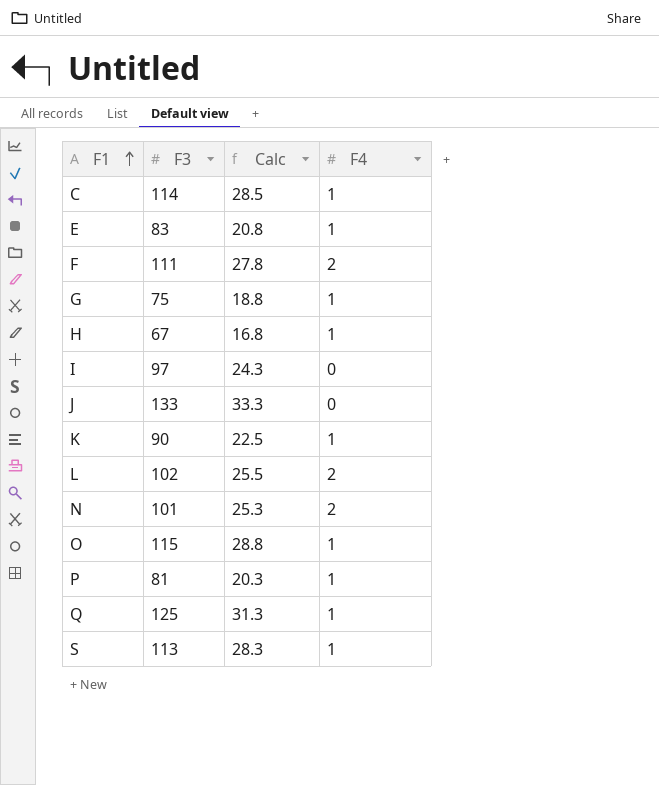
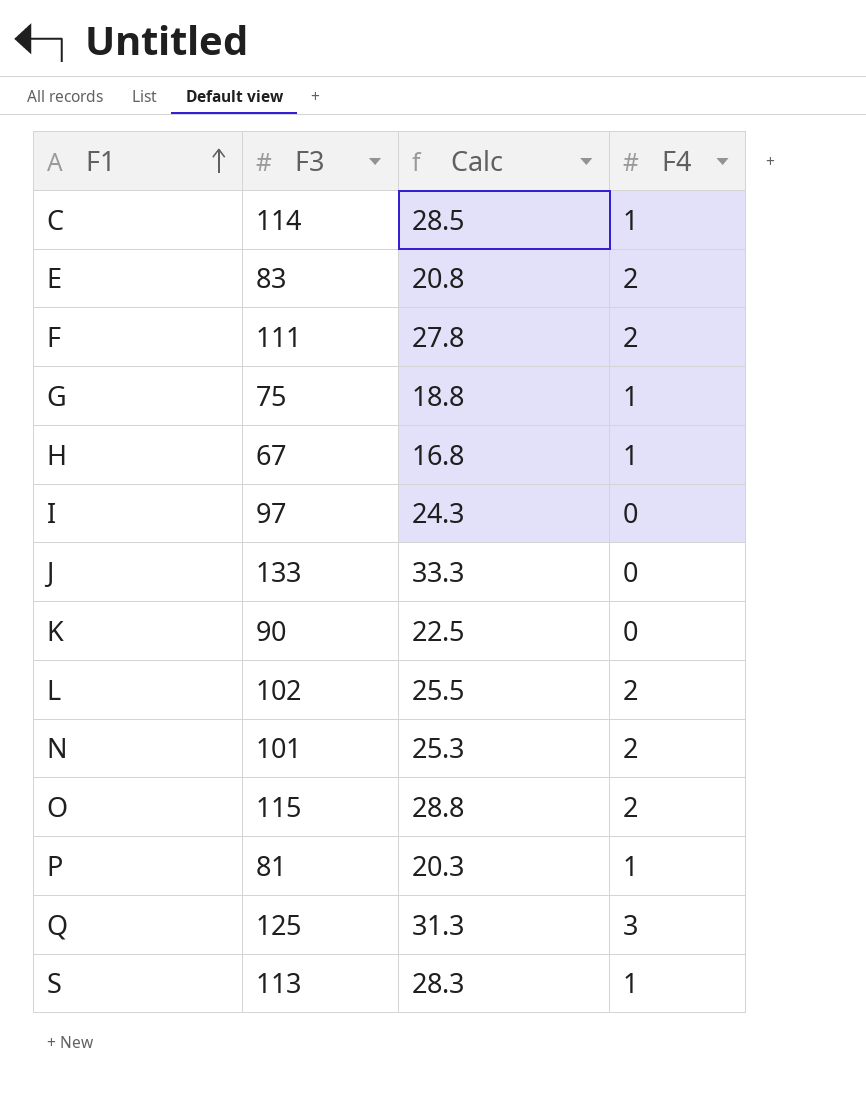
E | F4: 1 -> 2
K | F4: 1 -> 0
O | F4: 1 -> 2
Q | F4: 1 -> 3

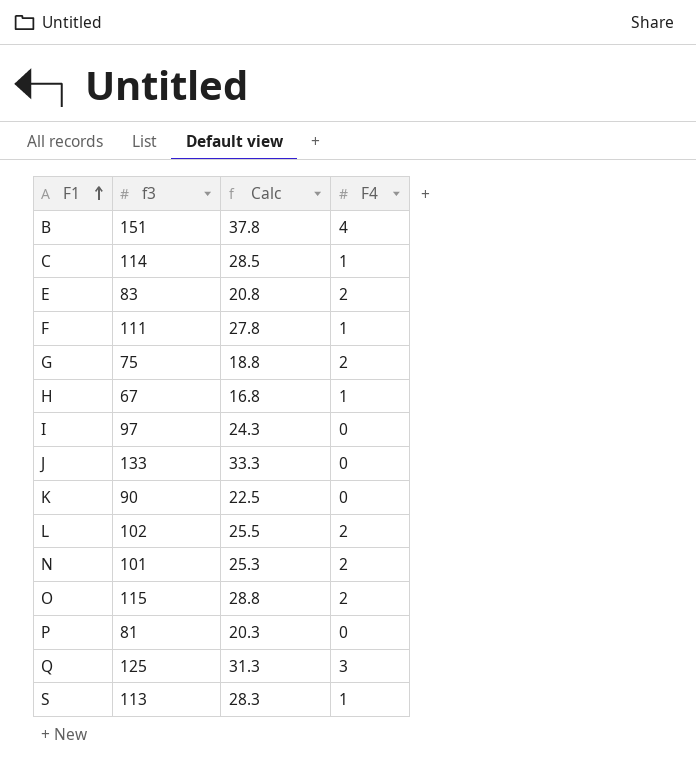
column name: F3 -> f3
row B: none -> 151 | 37.8 | 4
F | F4: 2 -> 1
G | F4: 1 -> 2
P | F4: 1 -> 0

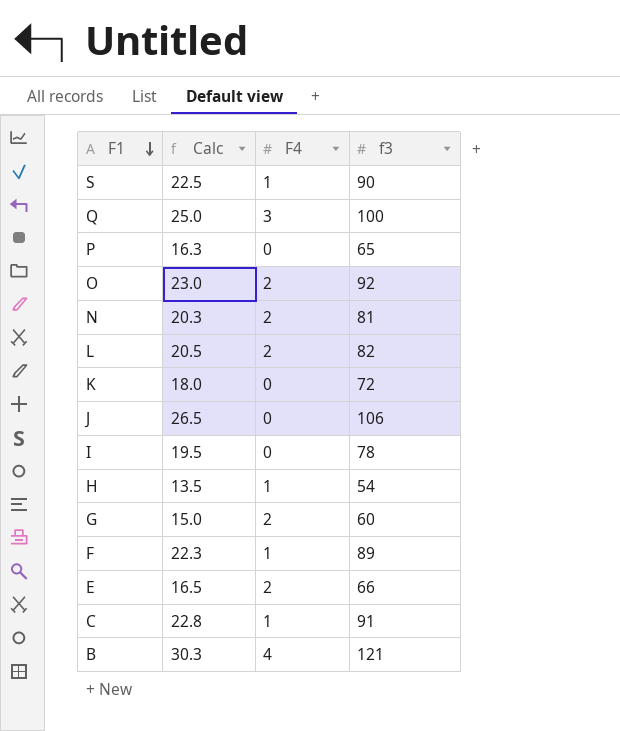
row order: F1 ascending -> F1 descending
column f3 | position: 2 -> 4
S | Calc: 28.3 -> 22.5
S | f3: 113 -> 90
Q | Calc: 31.3 -> 25.0
Q | f3: 125 -> 100
P | Calc: 20.3 -> 16.3
P | f3: 81 -> 65
O | Calc: 28.8 -> 23.0
O | f3: 115 -> 92
N | Calc: 25.3 -> 20.3
N | f3: 101 -> 81
L | Calc: 25.5 -> 20.5
L | f3: 102 -> 82
K | Calc: 22.5 -> 18.0
K | f3: 90 -> 72
J | Calc: 33.3 -> 26.5
J | f3: 133 -> 106
I | Calc: 24.3 -> 19.5
I | f3: 97 -> 78
H | Calc: 16.8 -> 13.5
H | f3: 67 -> 54
G | Calc: 18.8 -> 15.0
G | f3: 75 -> 60
F | Calc: 27.8 -> 22.3
F | f3: 111 -> 89
E | Calc: 20.8 -> 16.5
E | f3: 83 -> 66
C | Calc: 28.5 -> 22.8
C | f3: 114 -> 91
B | Calc: 37.8 -> 30.3
B | f3: 151 -> 121

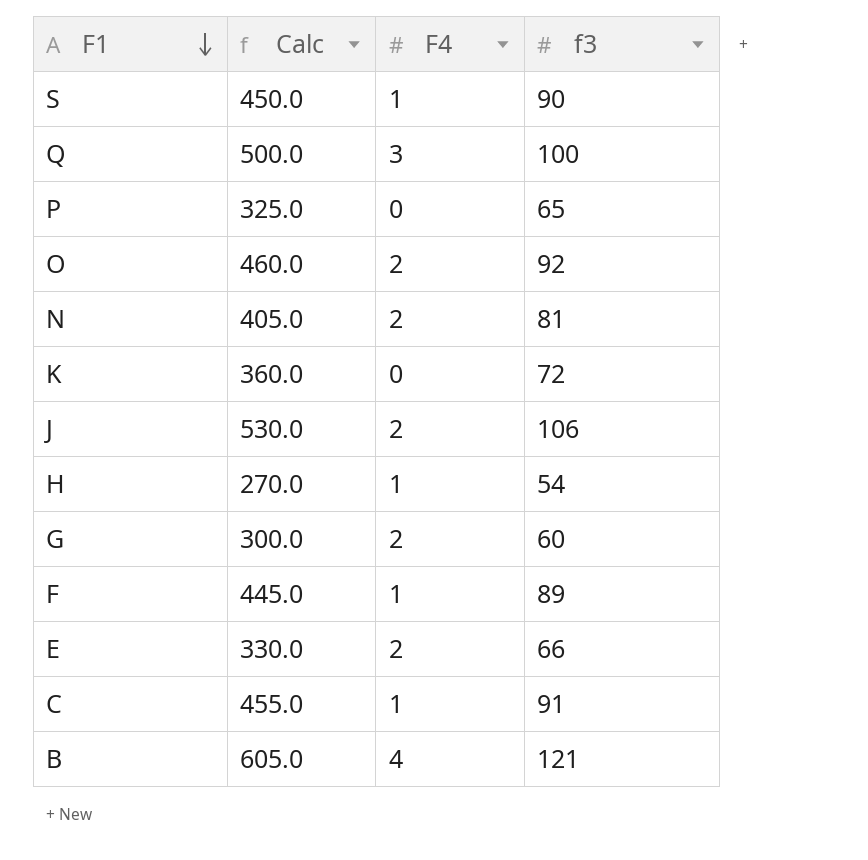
column Calc | formula: [f3] * 0.25 -> [f3] * 5
row L: 20.5 | 2 | 82 -> none
row I: 19.5 | 0 | 78 -> none
J | F4: 0 -> 2

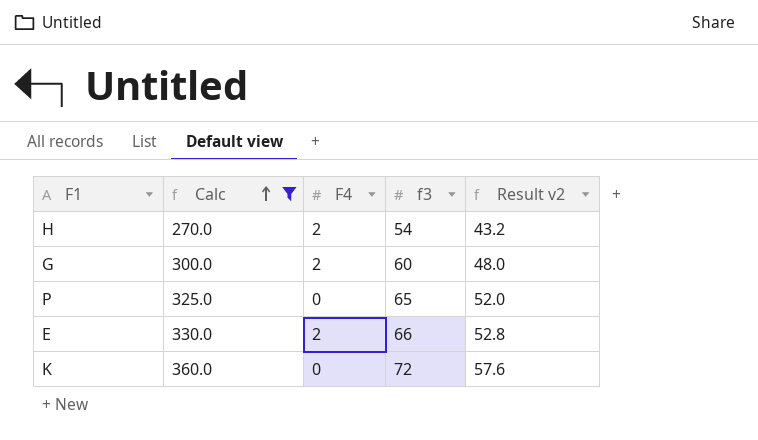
filter: none -> Calc <= 360.0
row order: F1 descending -> Calc ascending
column Result v2 | formula: none -> [f3] * 0.8
H | F4: 1 -> 2

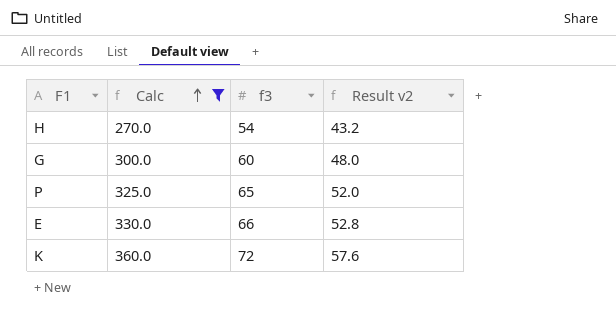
column F4 | position: 3 -> none

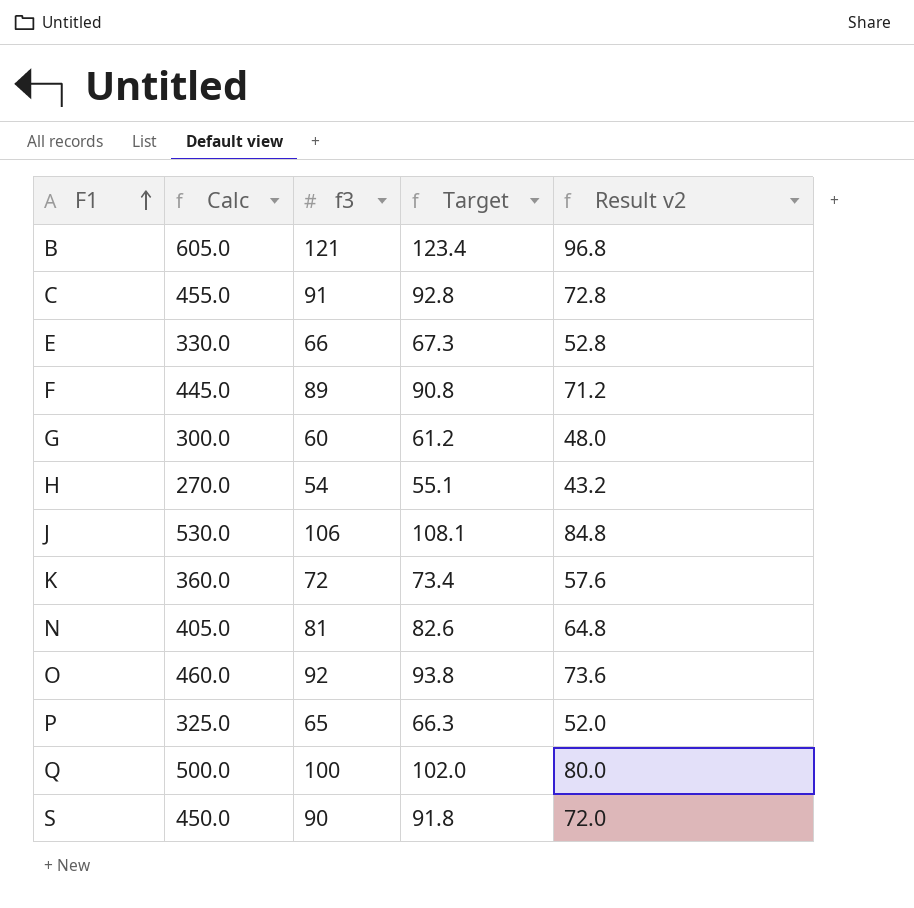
filter: Calc <= 360.0 -> none
row order: Calc ascending -> F1 ascending
column Target | formula: none -> [f3] * 1.02

